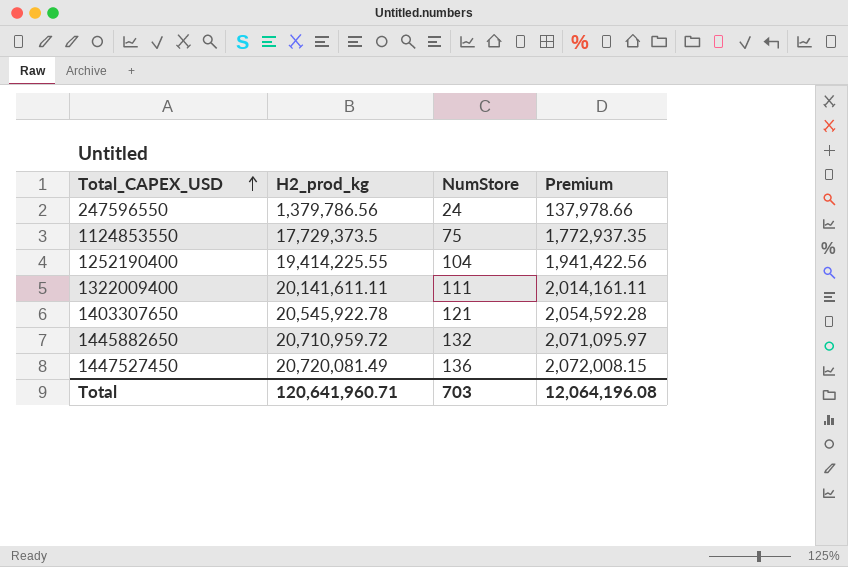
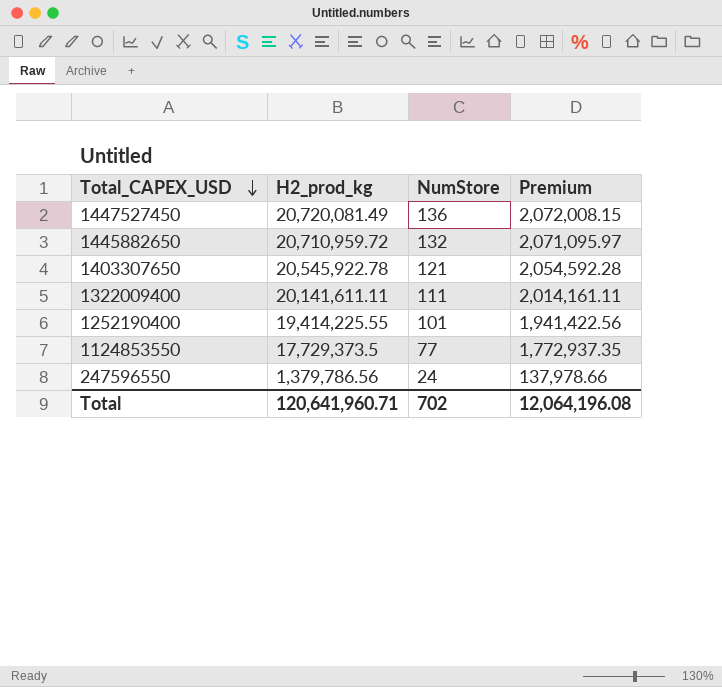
row order: Total_CAPEX_USD ascending -> Total_CAPEX_USD descending
1252190400 | NumStore: 104 -> 101
1124853550 | NumStore: 75 -> 77
Total | NumStore: 703 -> 702

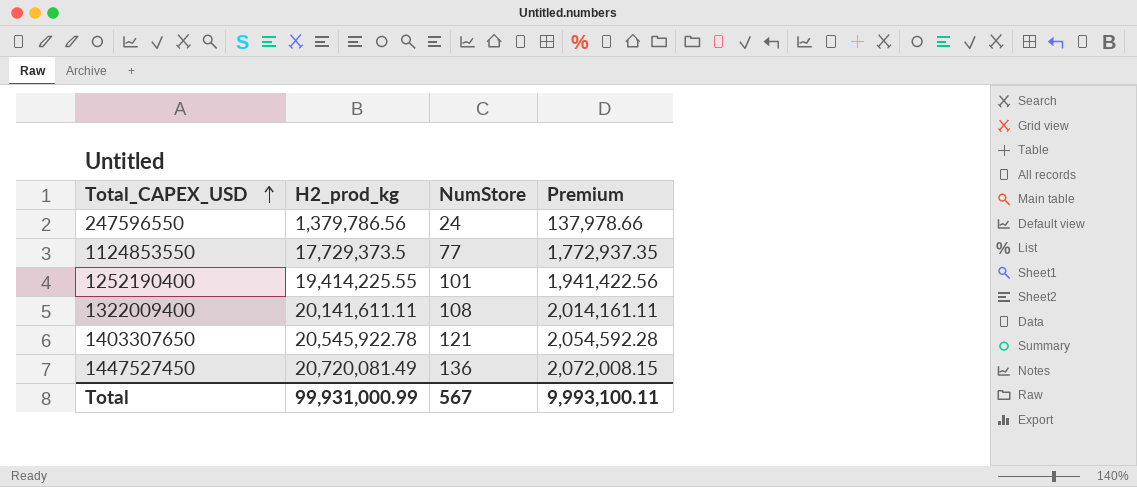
row order: Total_CAPEX_USD descending -> Total_CAPEX_USD ascending
row 1445882650: 20,710,959.72 | 132 | 2,071,095.97 -> none
1322009400 | NumStore: 111 -> 108
Total | H2_prod_kg: 120,641,960.71 -> 99,931,000.99
Total | NumStore: 702 -> 567
Total | Premium: 12,064,196.08 -> 9,993,100.11

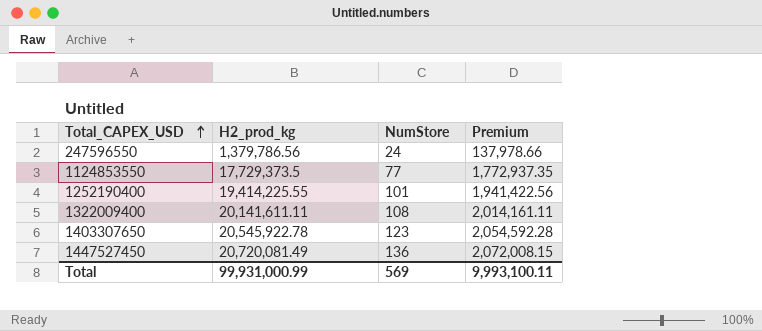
1403307650 | NumStore: 121 -> 123
Total | NumStore: 567 -> 569

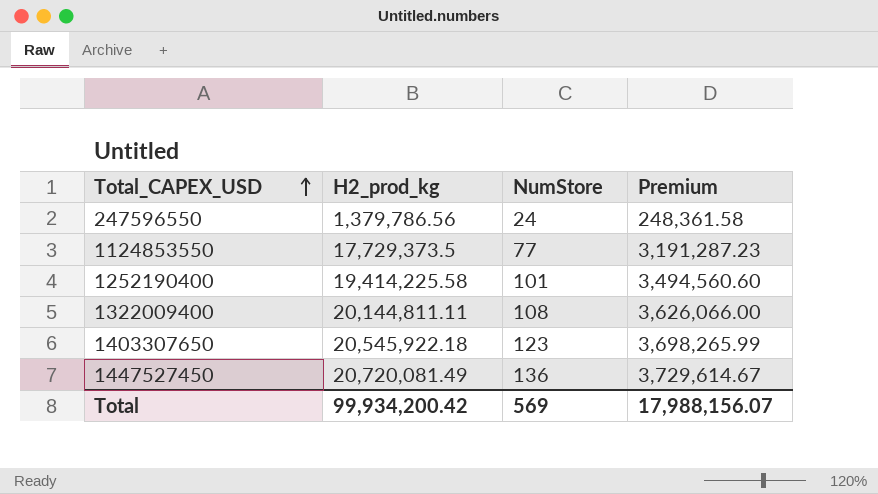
column Premium | formula: [H2_prod_kg] * 0.1 -> [H2_prod_kg] * 0.18
1252190400 | H2_prod_kg: 19,414,225.55 -> 19,414,225.58
1322009400 | H2_prod_kg: 20,141,611.11 -> 20,144,811.11
1403307650 | H2_prod_kg: 20,545,922.78 -> 20,545,922.18
Total | H2_prod_kg: 99,931,000.99 -> 99,934,200.42
Total | Premium: 9,993,100.11 -> 17,988,156.07

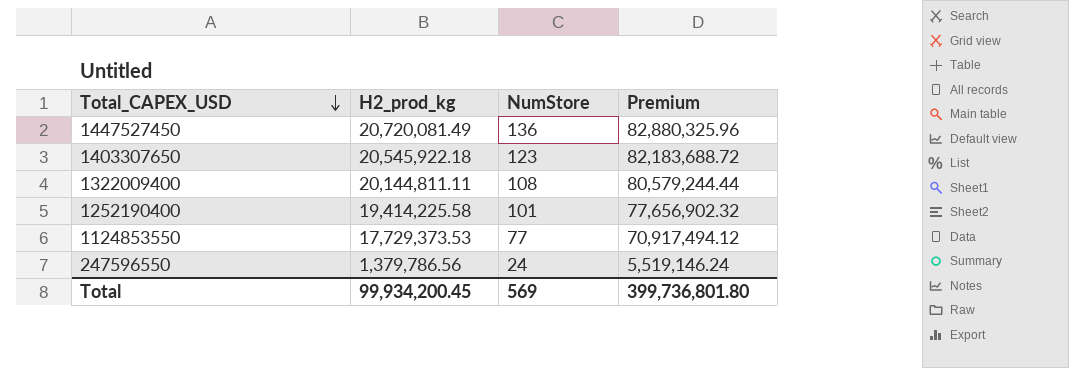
row order: Total_CAPEX_USD ascending -> Total_CAPEX_USD descending
column Premium | formula: [H2_prod_kg] * 0.18 -> [H2_prod_kg] * 4
1124853550 | H2_prod_kg: 17,729,373.5 -> 17,729,373.53
Total | H2_prod_kg: 99,934,200.42 -> 99,934,200.45
Total | Premium: 17,988,156.07 -> 399,736,801.80

